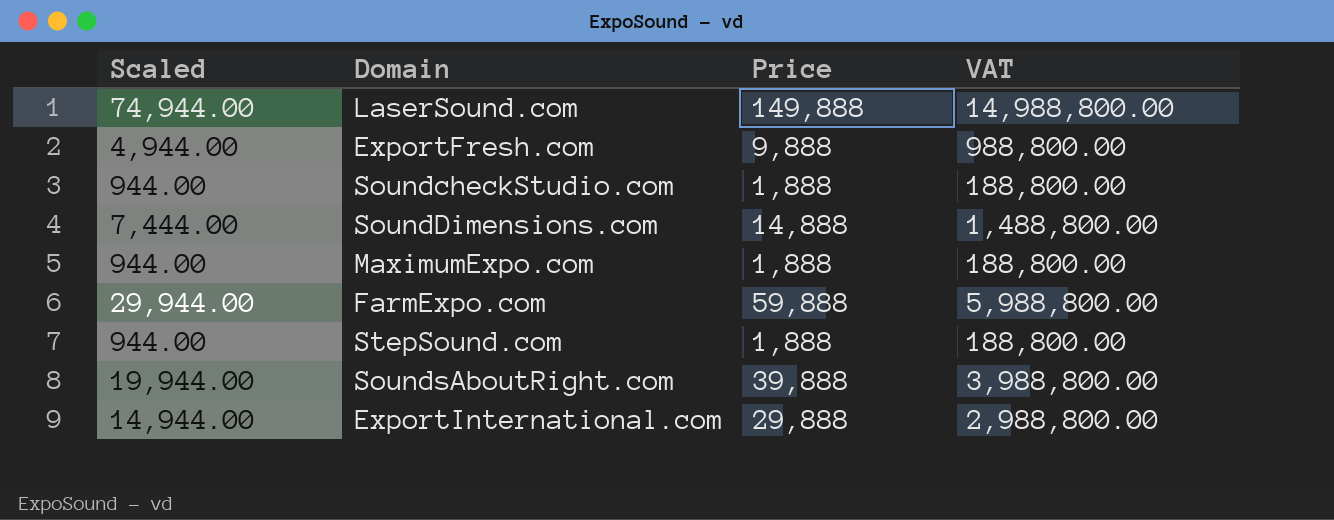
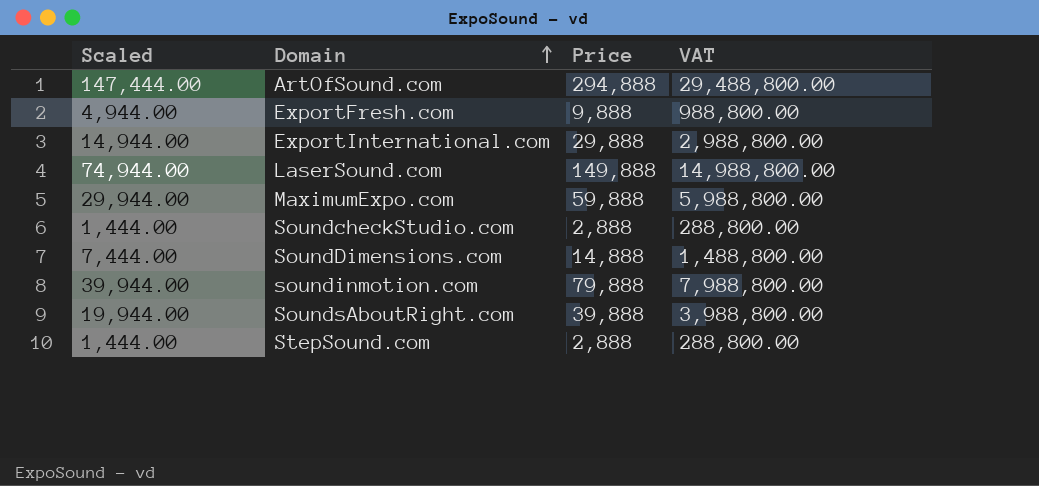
row order: none -> Domain ascending
row FarmExpo.com: 29,944.00 | 59,888 | 5,988,800.00 -> none
row ArtOfSound.com: none -> 147,444.00 | 294,888 | 29,488,800.00
MaximumExpo.com | Scaled: 944.00 -> 29,944.00
MaximumExpo.com | Price: 1,888 -> 59,888
MaximumExpo.com | VAT: 188,800.00 -> 5,988,800.00
SoundcheckStudio.com | Scaled: 944.00 -> 1,444.00
SoundcheckStudio.com | Price: 1,888 -> 2,888
SoundcheckStudio.com | VAT: 188,800.00 -> 288,800.00
row soundinmotion.com: none -> 39,944.00 | 79,888 | 7,988,800.00
StepSound.com | Scaled: 944.00 -> 1,444.00
StepSound.com | Price: 1,888 -> 2,888
StepSound.com | VAT: 188,800.00 -> 288,800.00

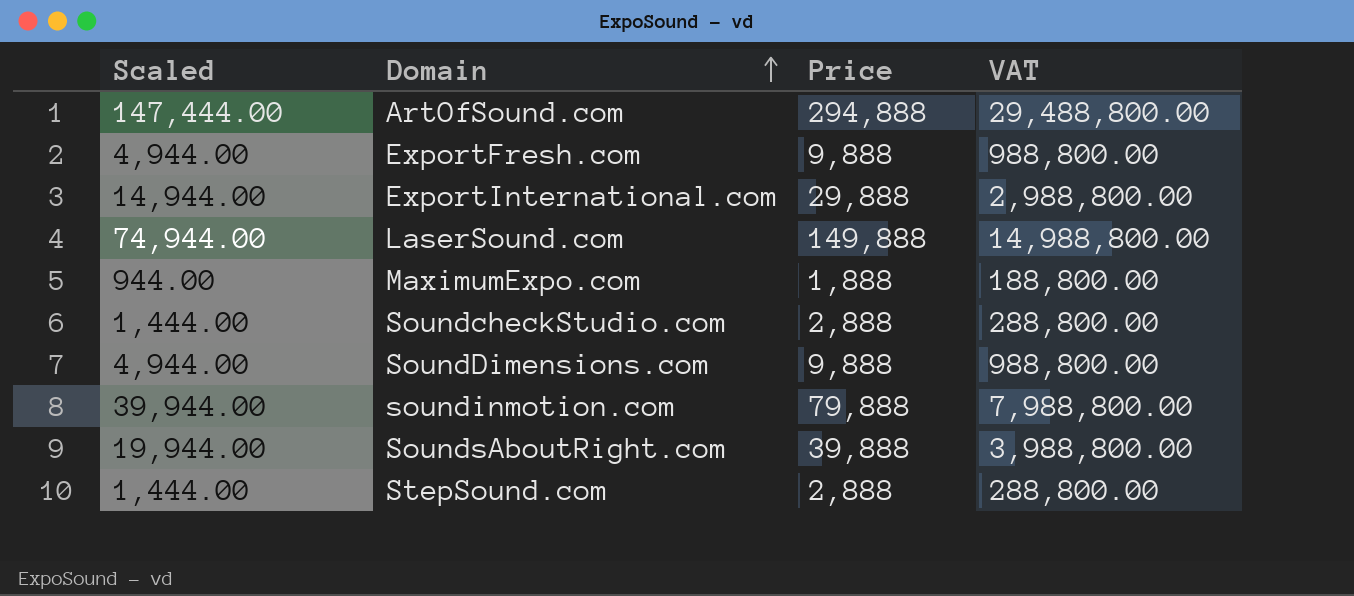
MaximumExpo.com | Scaled: 29,944.00 -> 944.00
MaximumExpo.com | Price: 59,888 -> 1,888
MaximumExpo.com | VAT: 5,988,800.00 -> 188,800.00
SoundDimensions.com | Scaled: 7,444.00 -> 4,944.00
SoundDimensions.com | Price: 14,888 -> 9,888
SoundDimensions.com | VAT: 1,488,800.00 -> 988,800.00

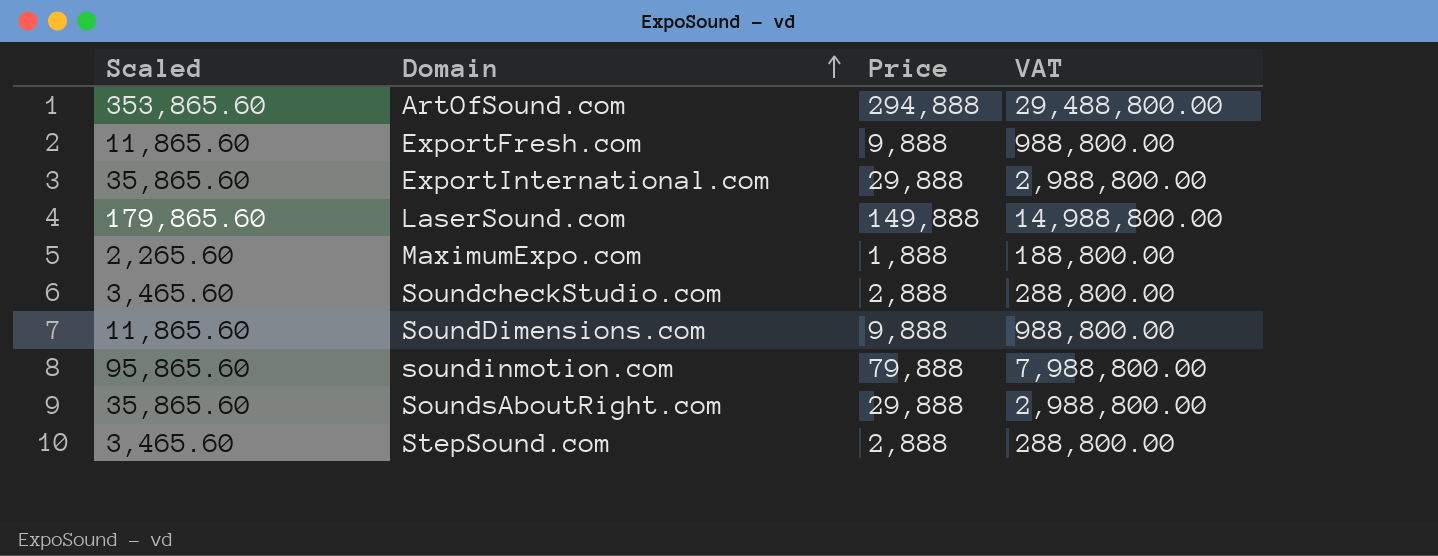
column Scaled | formula: [Price] * 0.5 -> [Price] * 1.2
SoundsAboutRight.com | Price: 39,888 -> 29,888
SoundsAboutRight.com | VAT: 3,988,800.00 -> 2,988,800.00

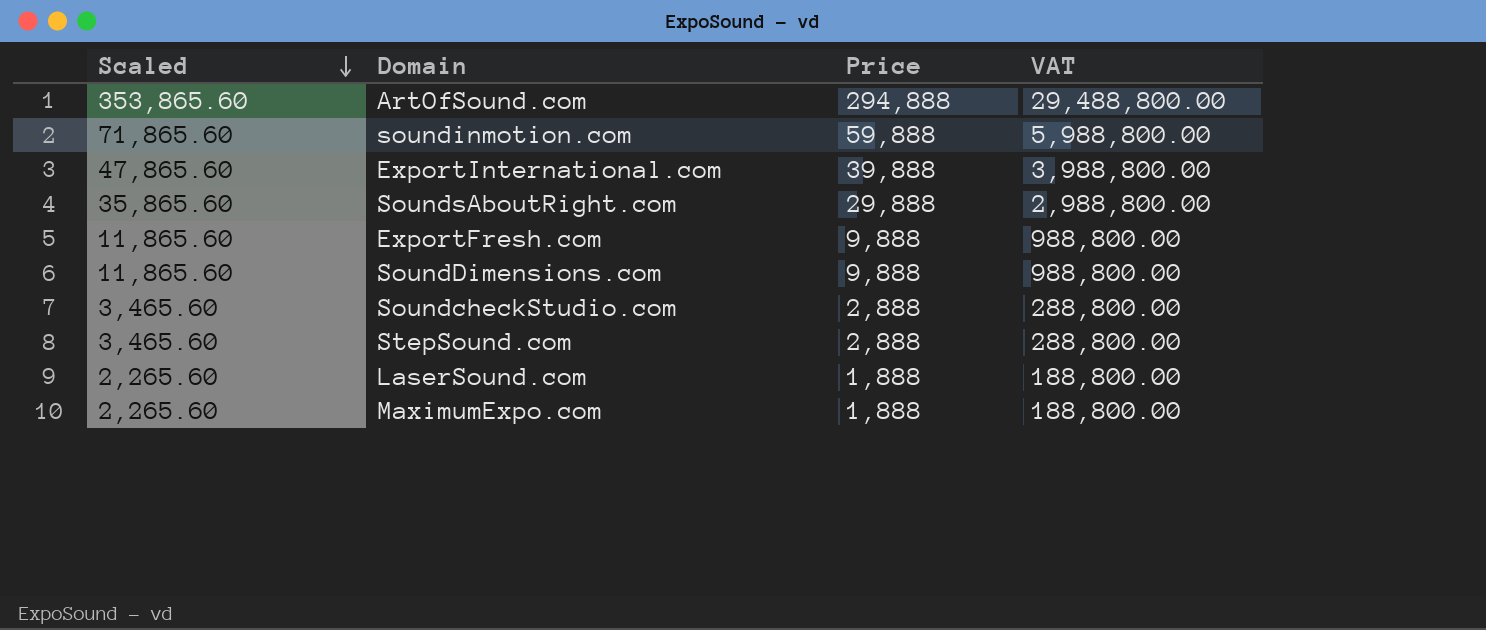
row order: Domain ascending -> Scaled descending
soundinmotion.com | Scaled: 95,865.60 -> 71,865.60
soundinmotion.com | Price: 79,888 -> 59,888
soundinmotion.com | VAT: 7,988,800.00 -> 5,988,800.00
ExportInternational.com | Scaled: 35,865.60 -> 47,865.60
ExportInternational.com | Price: 29,888 -> 39,888
ExportInternational.com | VAT: 2,988,800.00 -> 3,988,800.00
LaserSound.com | Scaled: 179,865.60 -> 2,265.60
LaserSound.com | Price: 149,888 -> 1,888
LaserSound.com | VAT: 14,988,800.00 -> 188,800.00

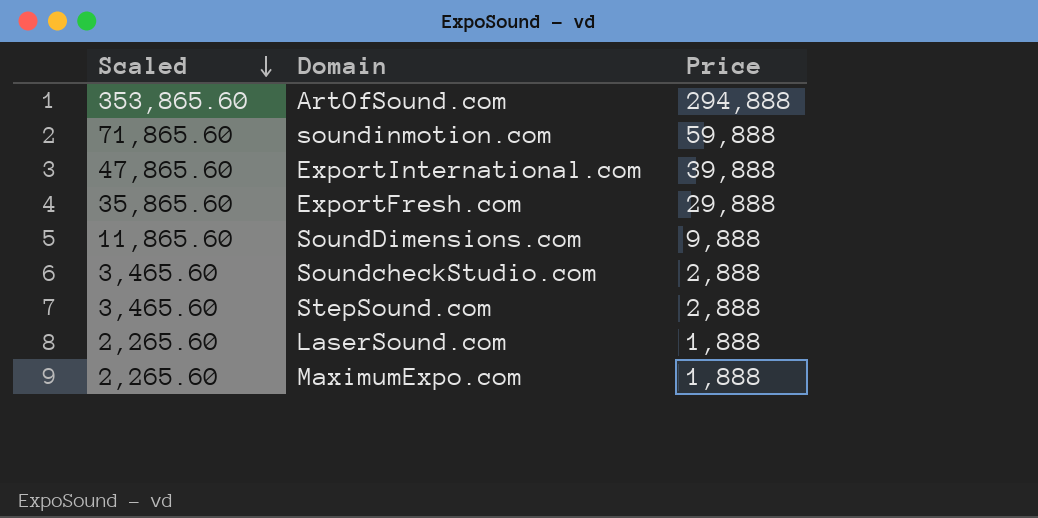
column VAT | formula: [Price] * 100 -> none
row SoundsAboutRight.com: 35,865.60 | 29,888 | 2,988,800.00 -> none
ExportFresh.com | Scaled: 11,865.60 -> 35,865.60
ExportFresh.com | Price: 9,888 -> 29,888

